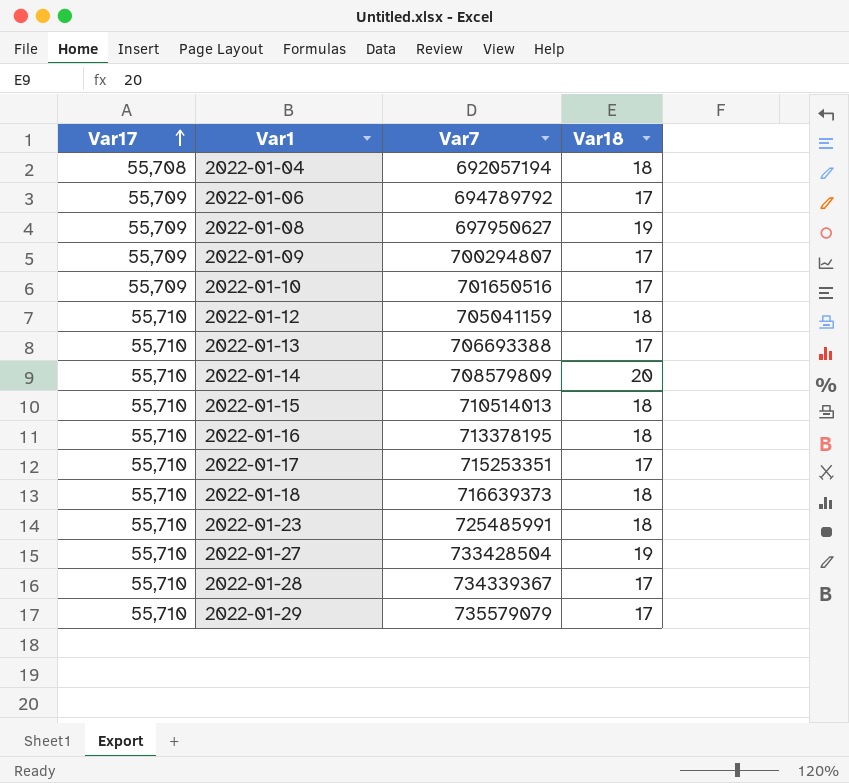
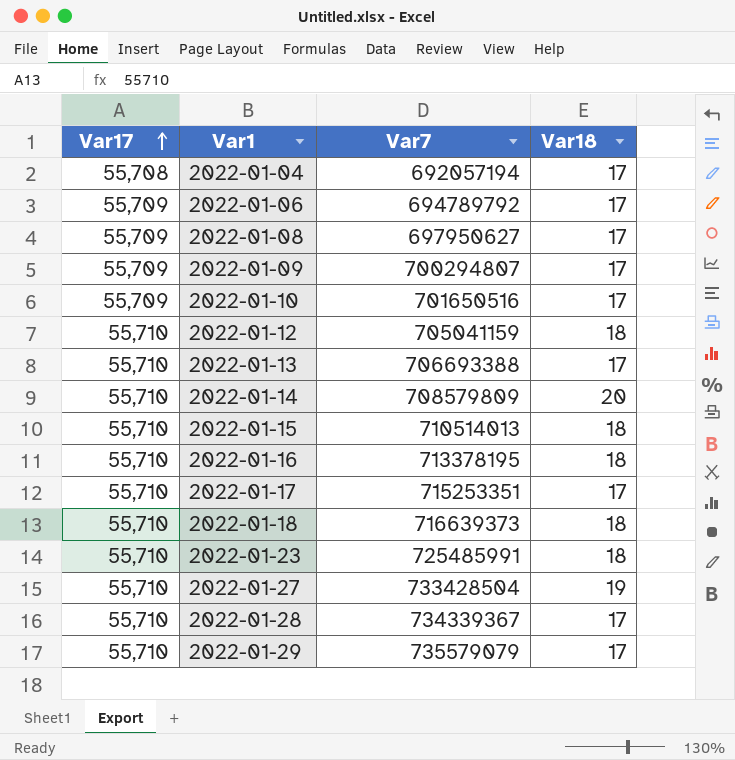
2022-01-04 | Var18: 18 -> 17
2022-01-08 | Var18: 19 -> 17

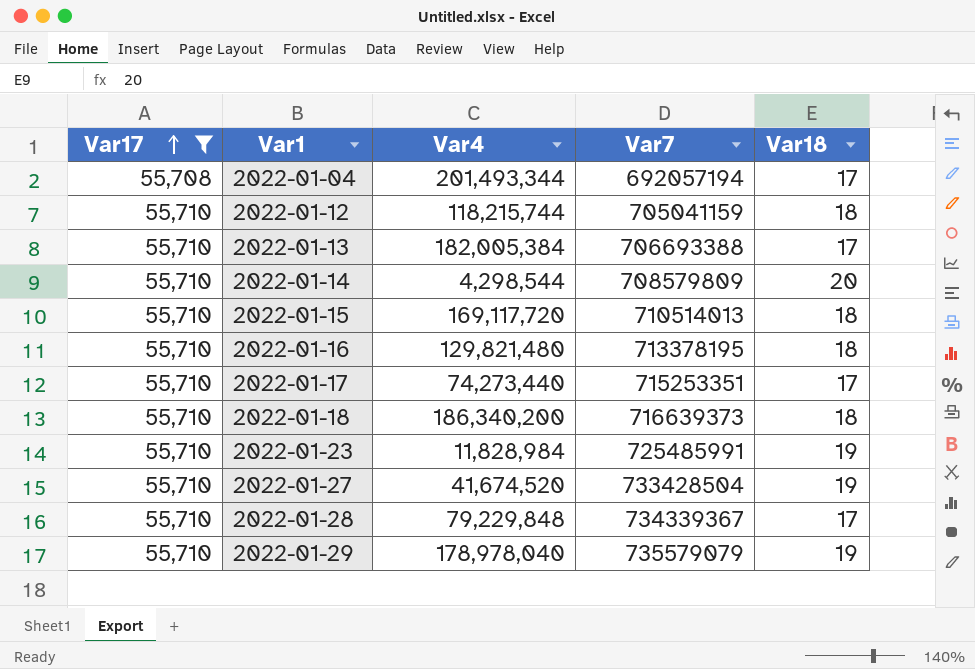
filter: none -> Var17 != 55,709
column Var4 | position: none -> 3
2022-01-23 | Var18: 18 -> 19
2022-01-29 | Var18: 17 -> 19

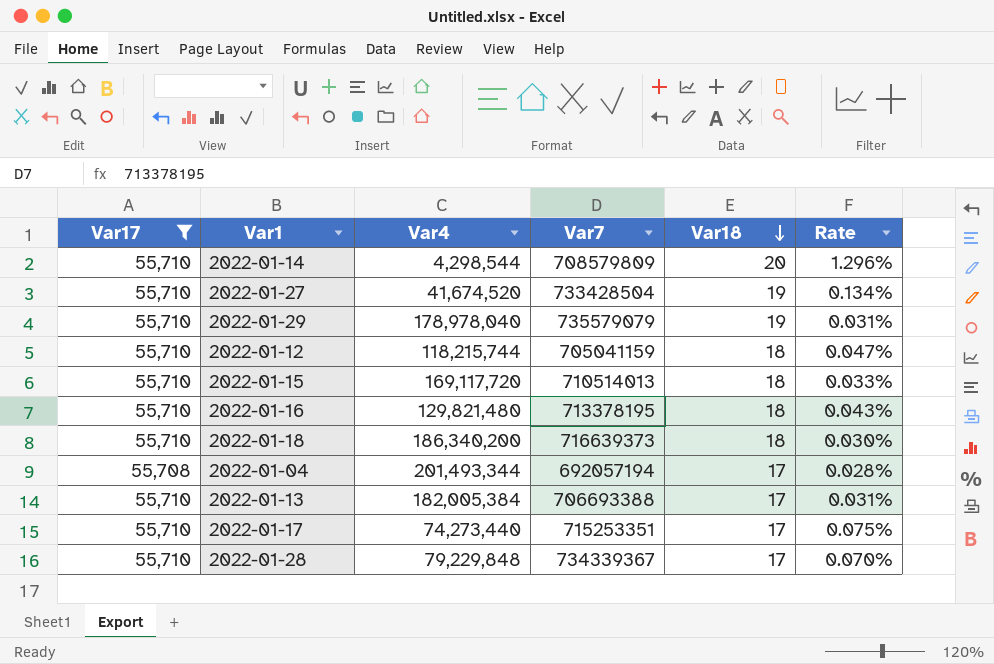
row order: Var17 ascending -> Var18 descending
column Rate | formula: none -> [Var17] / [Var4]
row 2022-01-23: 55,710 | 11,828,984 | 725485991 | 19 -> none

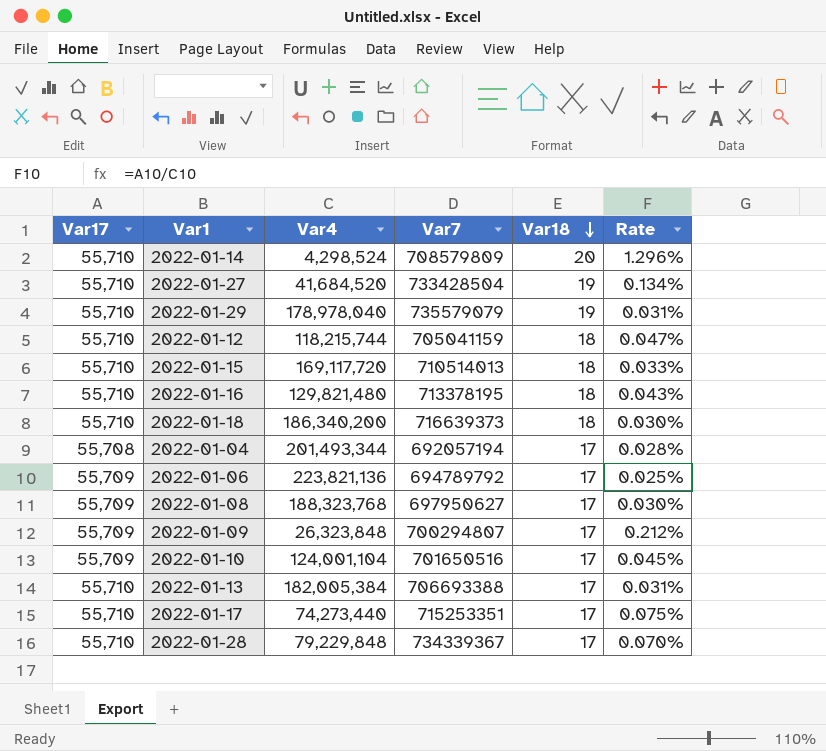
filter: Var17 != 55,709 -> none
2022-01-14 | Var4: 4,298,544 -> 4,298,524
2022-01-27 | Var4: 41,674,520 -> 41,684,520

